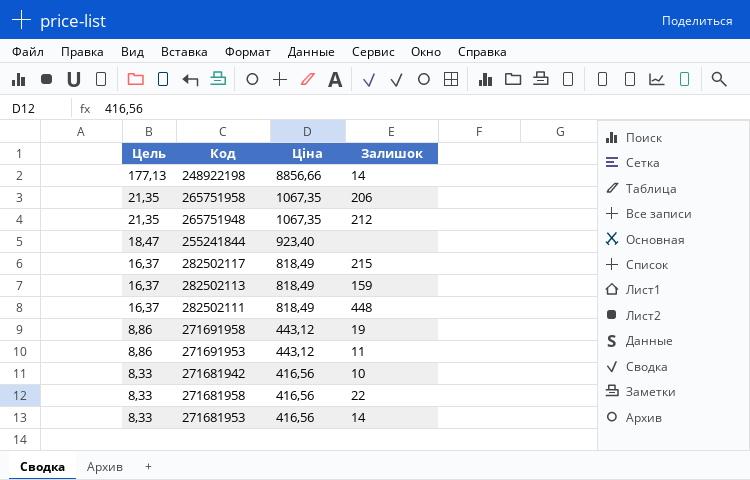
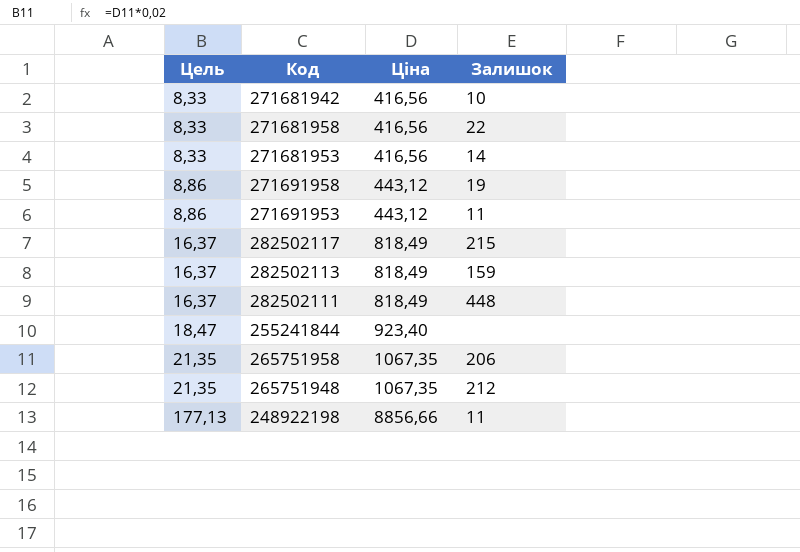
row order: Цель descending -> Цель ascending
248922198 | Залишок: 14 -> 11

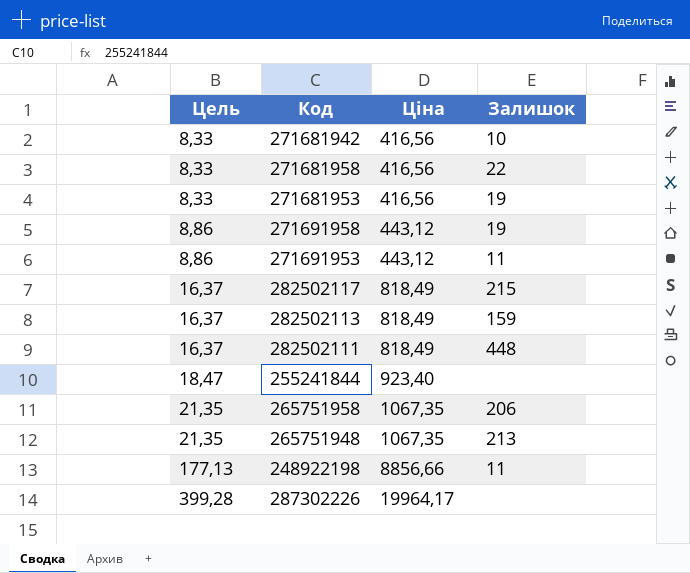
271681953 | Залишок: 14 -> 19
265751948 | Залишок: 212 -> 213
row 287302226: none -> 399,28 | 19964,17 | none

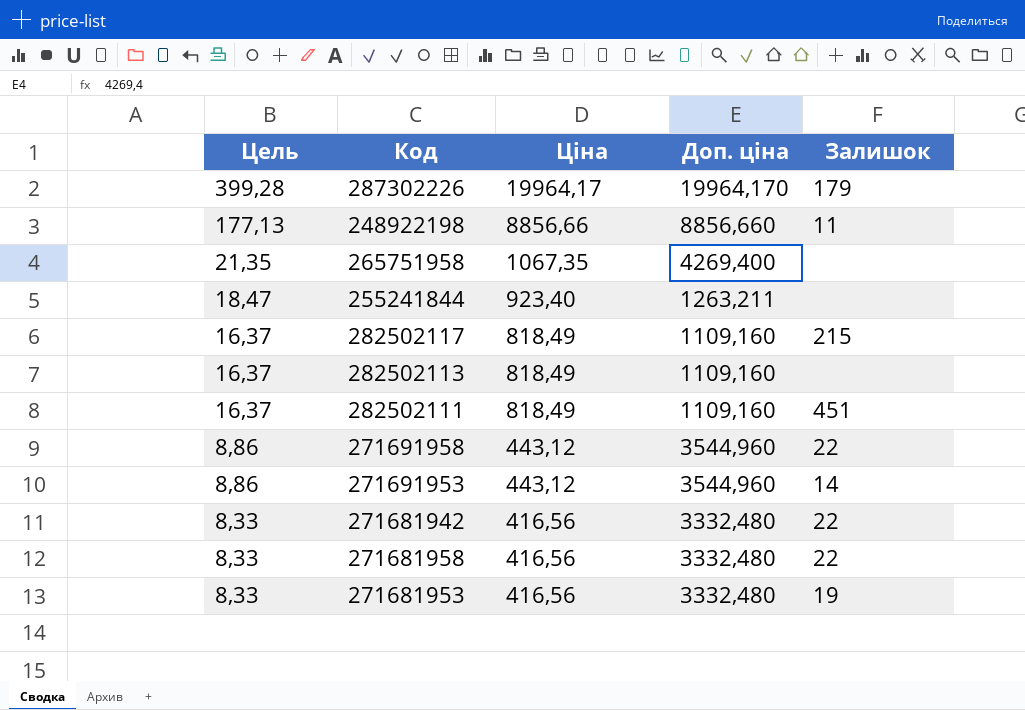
row order: Цель ascending -> Цель descending
column Доп. ціна | position: none -> 4
row 265751948: 21,35 | 1067,35 | 213 -> none
287302226 | Залишок: none -> 179
265751958 | Залишок: 206 -> none
282502113 | Залишок: 159 -> none
282502111 | Залишок: 448 -> 451
271691958 | Залишок: 19 -> 22
271691953 | Залишок: 11 -> 14
271681942 | Залишок: 10 -> 22

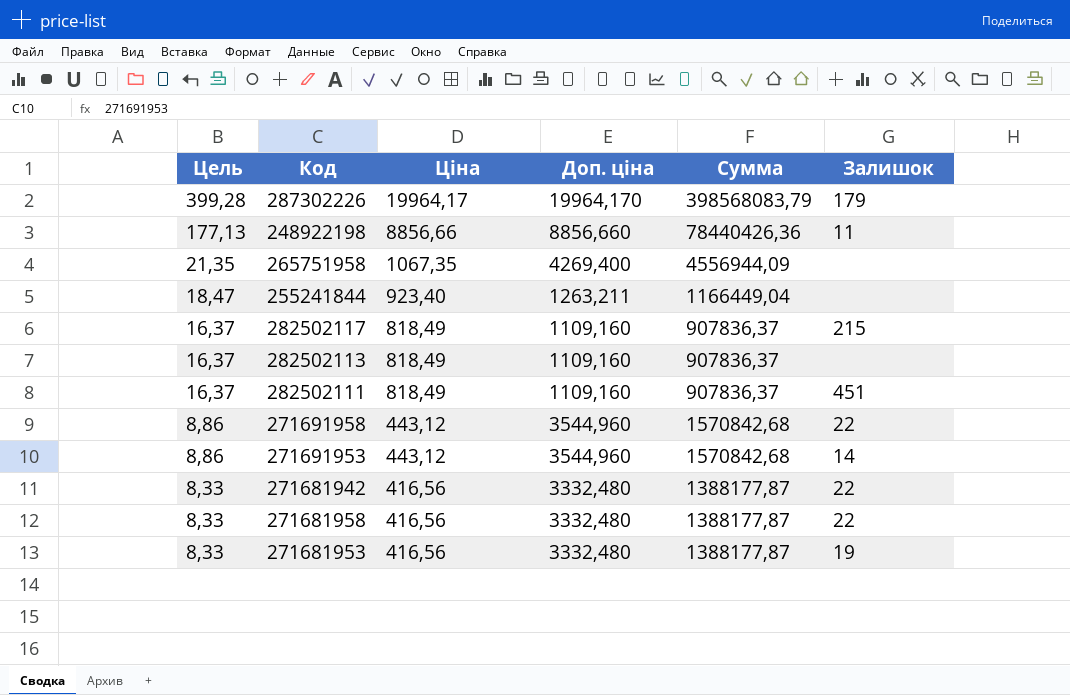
column Сумма | formula: none -> [Ціна] * [Доп. ціна]

